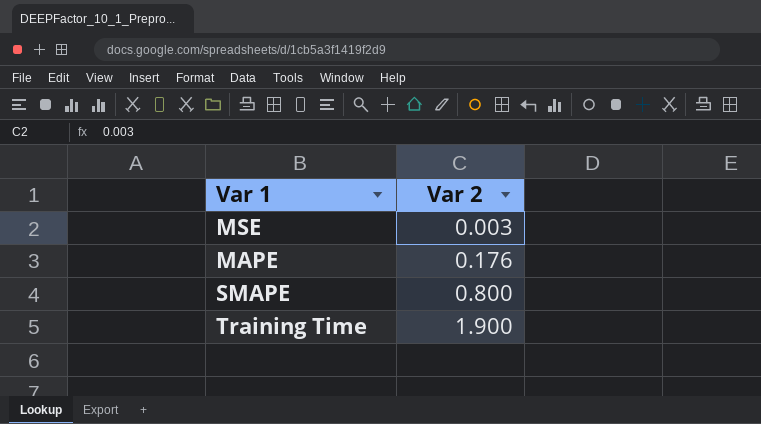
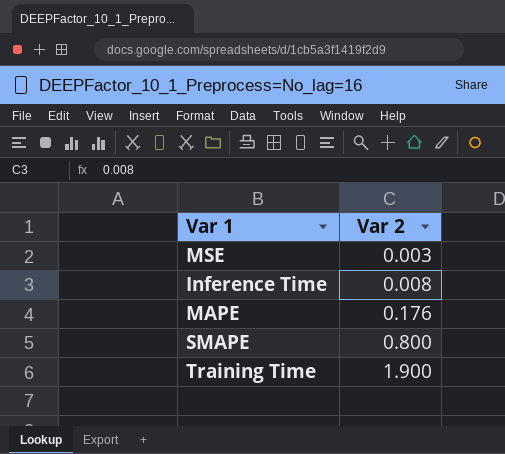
row Inference Time: none -> 0.008

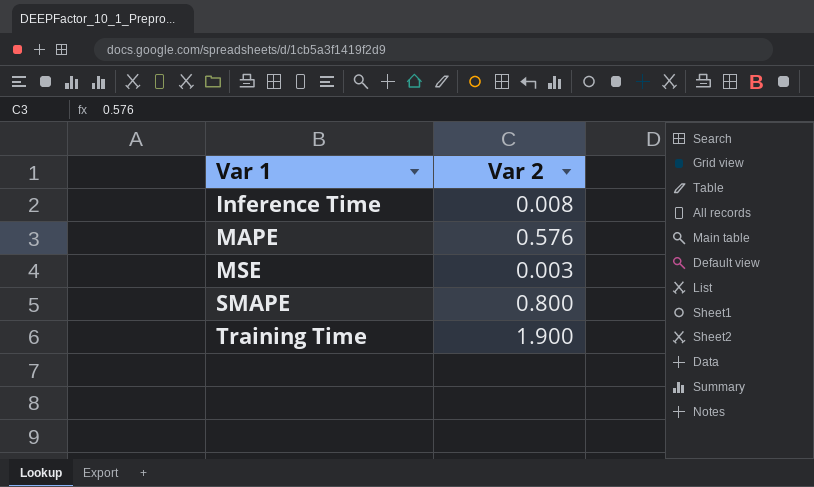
row order: Var 2 ascending -> Var 1 ascending
MAPE | Var 2: 0.176 -> 0.576

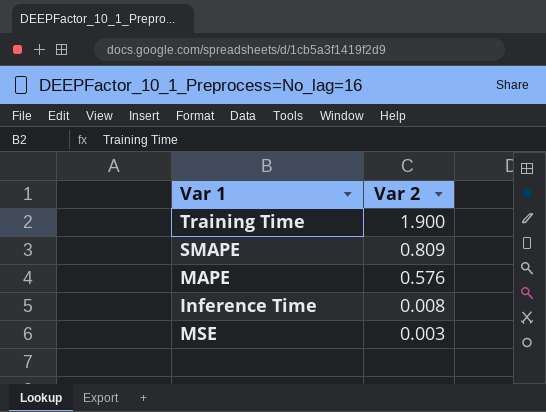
row order: Var 1 ascending -> Var 2 descending
SMAPE | Var 2: 0.800 -> 0.809

